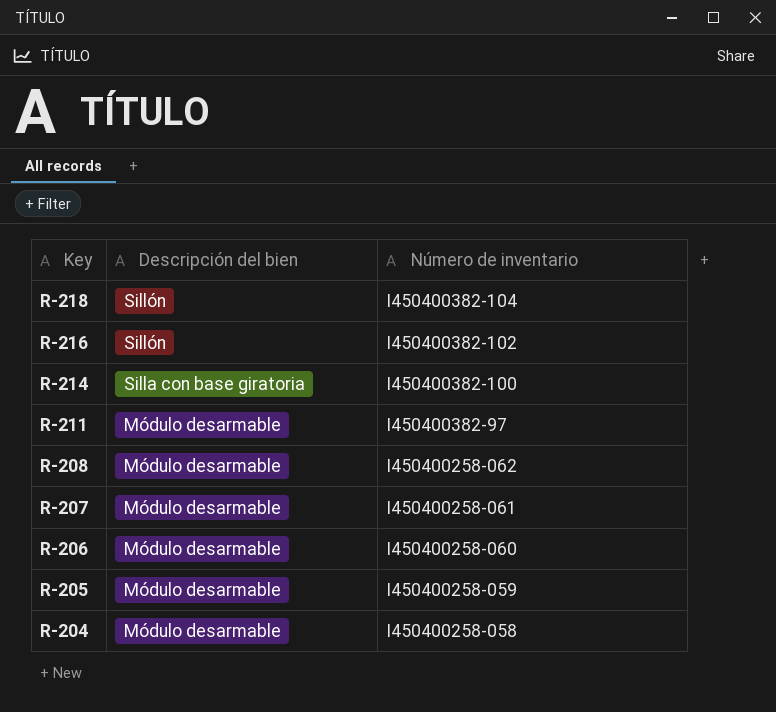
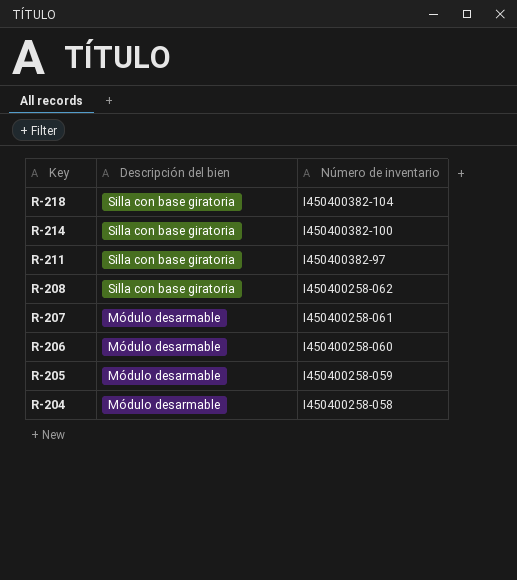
row R-216: Sillón | I450400382-102 -> none
R-218 | Descripción del bien: Sillón -> Silla con base giratoria
R-211 | Descripción del bien: Módulo desarmable -> Silla con base giratoria
R-208 | Descripción del bien: Módulo desarmable -> Silla con base giratoria

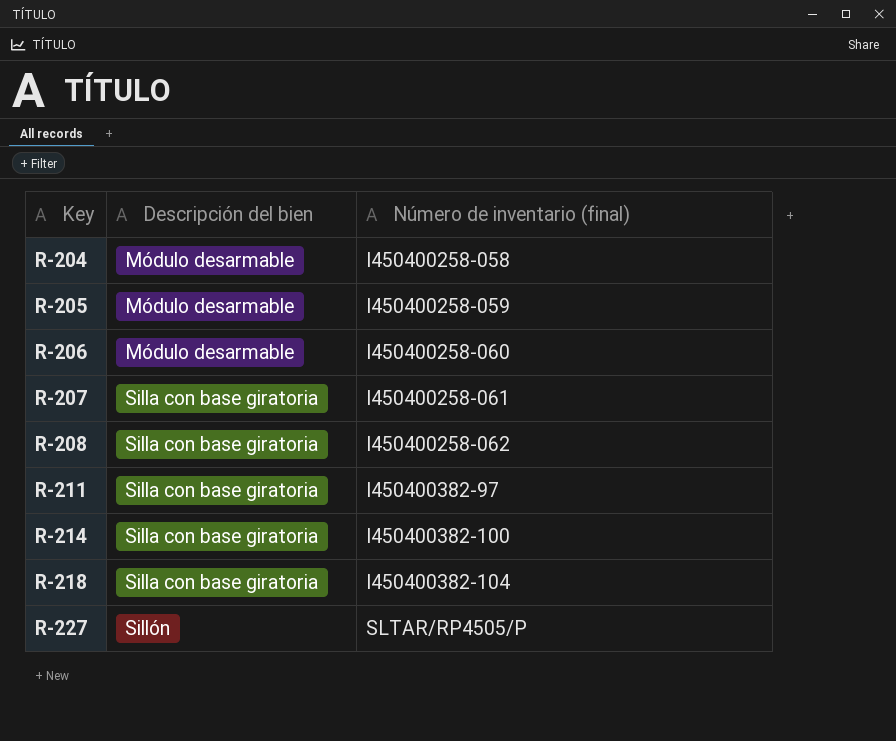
row order: Key descending -> Key ascending
column name: Número de inventario -> Número de inventario (final)
R-207 | Descripción del bien: Módulo desarmable -> Silla con base giratoria
row R-227: none -> Sillón | SLTAR/RP4505/P

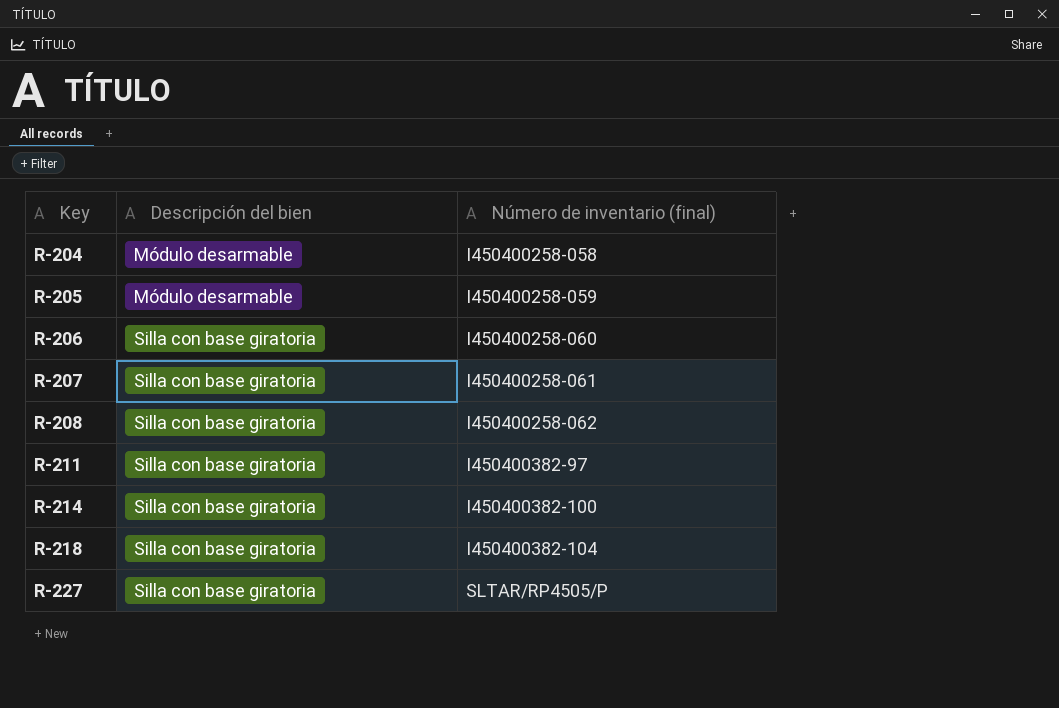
R-206 | Descripción del bien: Módulo desarmable -> Silla con base giratoria
R-227 | Descripción del bien: Sillón -> Silla con base giratoria

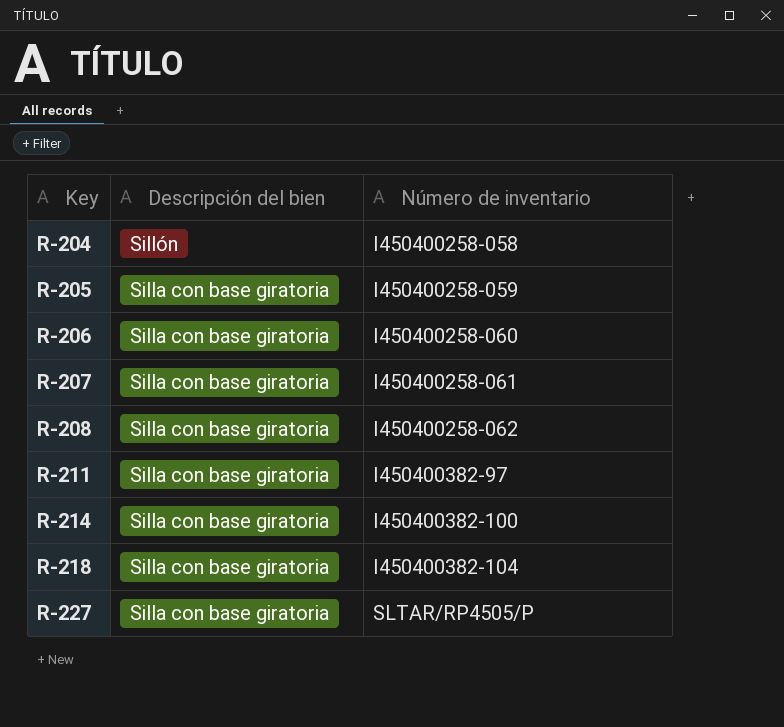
column name: Número de inventario (final) -> Número de inventario
R-204 | Descripción del bien: Módulo desarmable -> Sillón
R-205 | Descripción del bien: Módulo desarmable -> Silla con base giratoria

